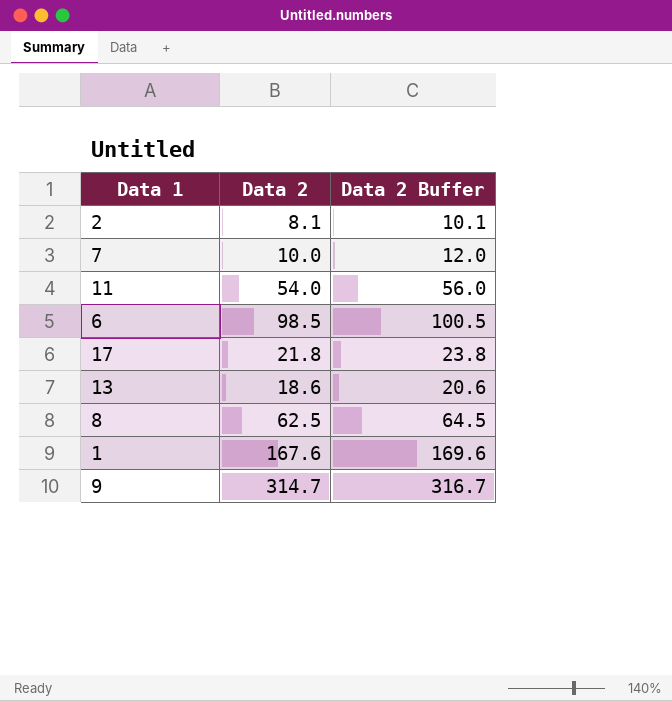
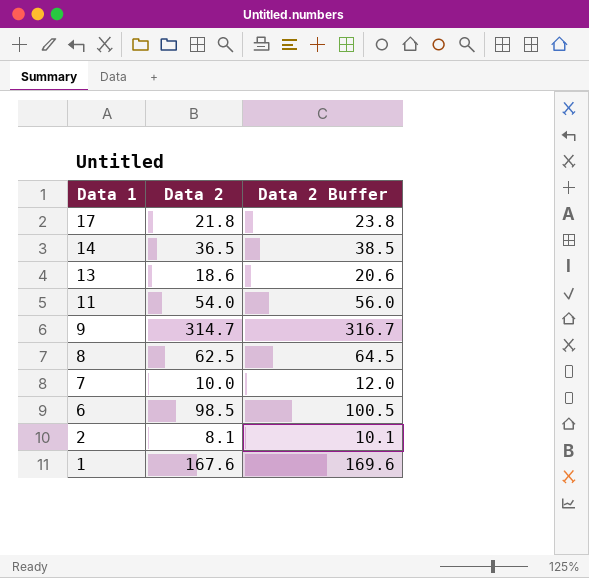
row order: none -> Data 1 descending
row 14: none -> 36.5 | 38.5

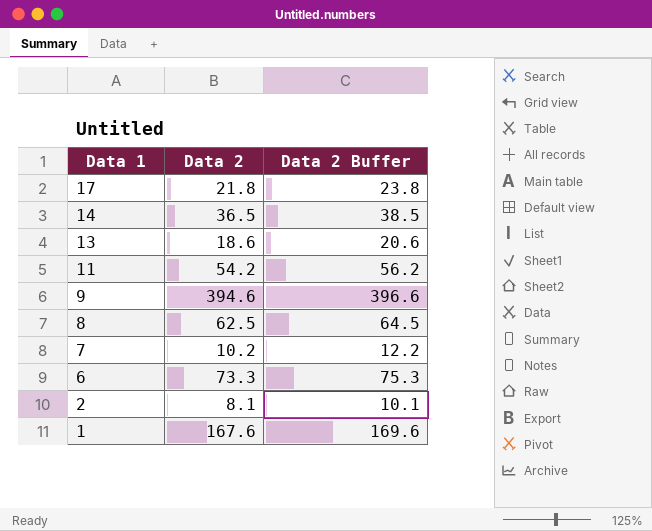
11 | Data 2: 54.0 -> 54.2
11 | Data 2 Buffer: 56.0 -> 56.2
9 | Data 2: 314.7 -> 394.6
9 | Data 2 Buffer: 316.7 -> 396.6
7 | Data 2: 10.0 -> 10.2
7 | Data 2 Buffer: 12.0 -> 12.2
6 | Data 2: 98.5 -> 73.3
6 | Data 2 Buffer: 100.5 -> 75.3

